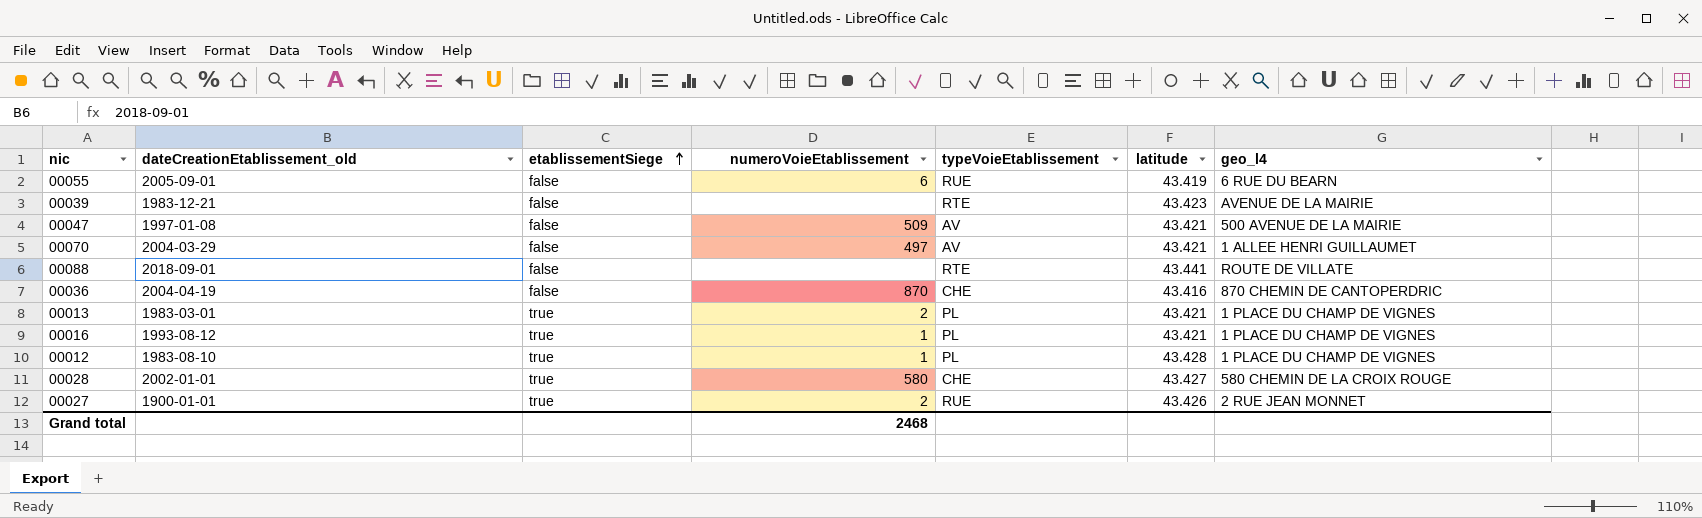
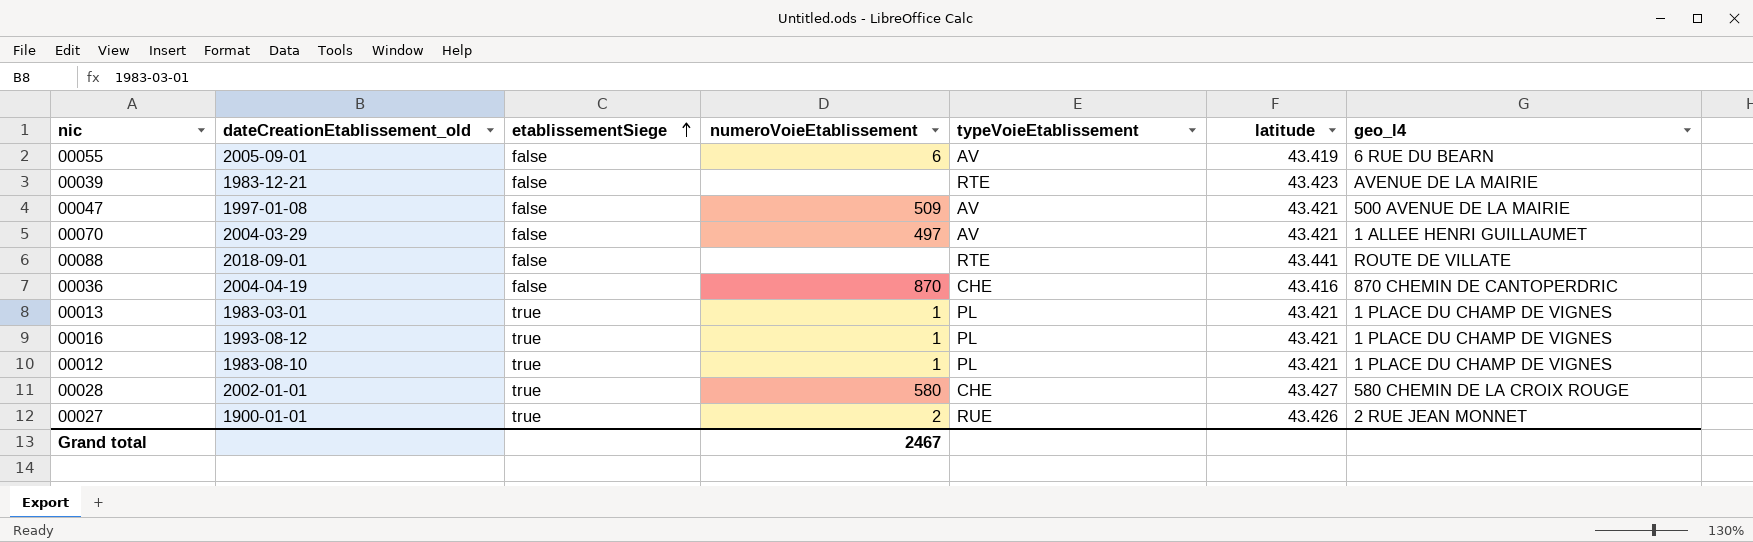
00055 | typeVoieEtablissement: RUE -> AV
00013 | numeroVoieEtablissement: 2 -> 1
00012 | latitude: 43.428 -> 43.421
Grand total | numeroVoieEtablissement: 2468 -> 2467

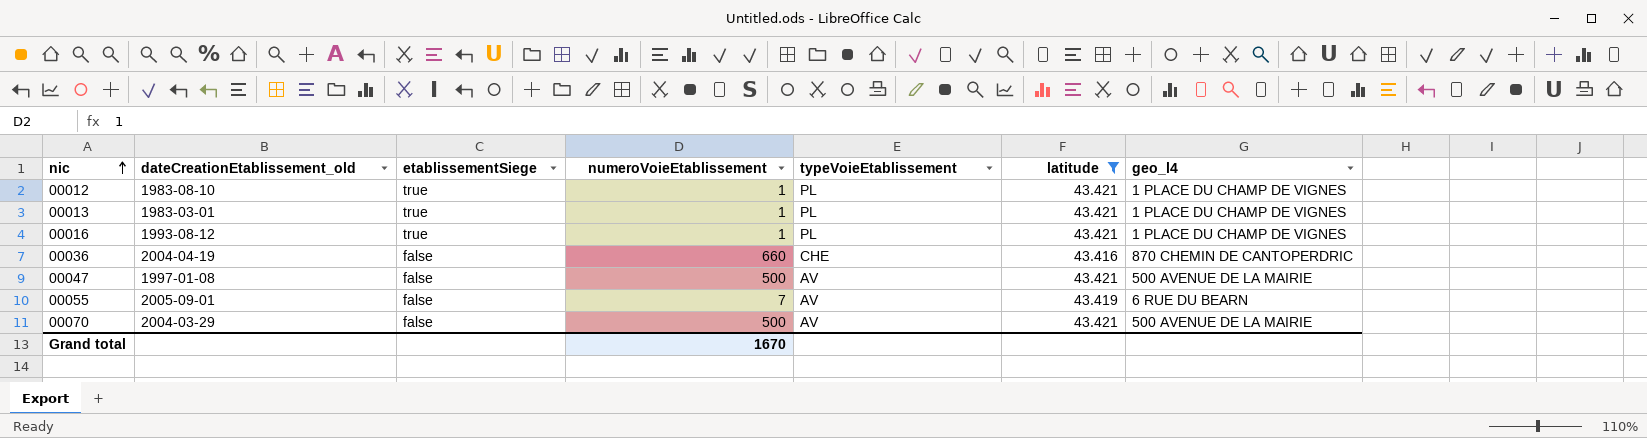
filter: none -> latitude <= 43.421
row order: etablissementSiege ascending -> nic ascending
00036 | numeroVoieEtablissement: 870 -> 660
00047 | numeroVoieEtablissement: 509 -> 500
00055 | numeroVoieEtablissement: 6 -> 7
00070 | numeroVoieEtablissement: 497 -> 500
00070 | geo_l4: 1 ALLEE HENRI GUILLAUMET -> 500 AVENUE DE LA MAIRIE
Grand total | numeroVoieEtablissement: 2467 -> 1670

